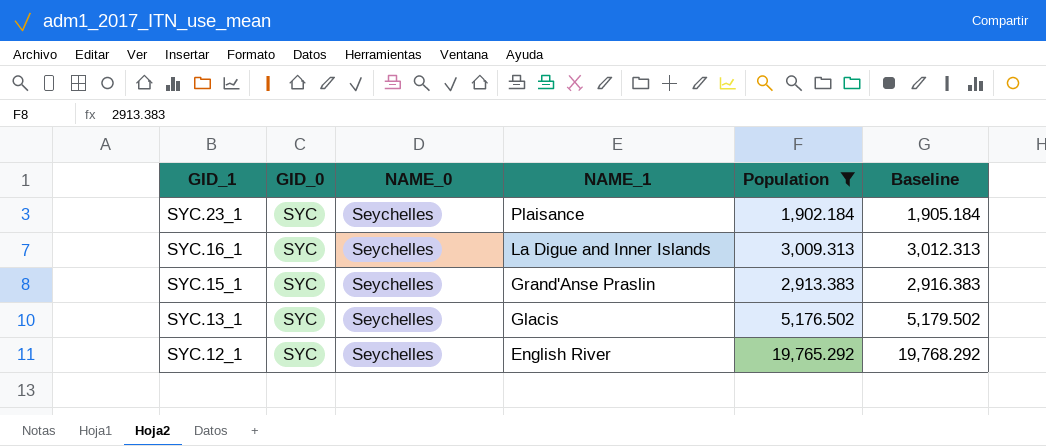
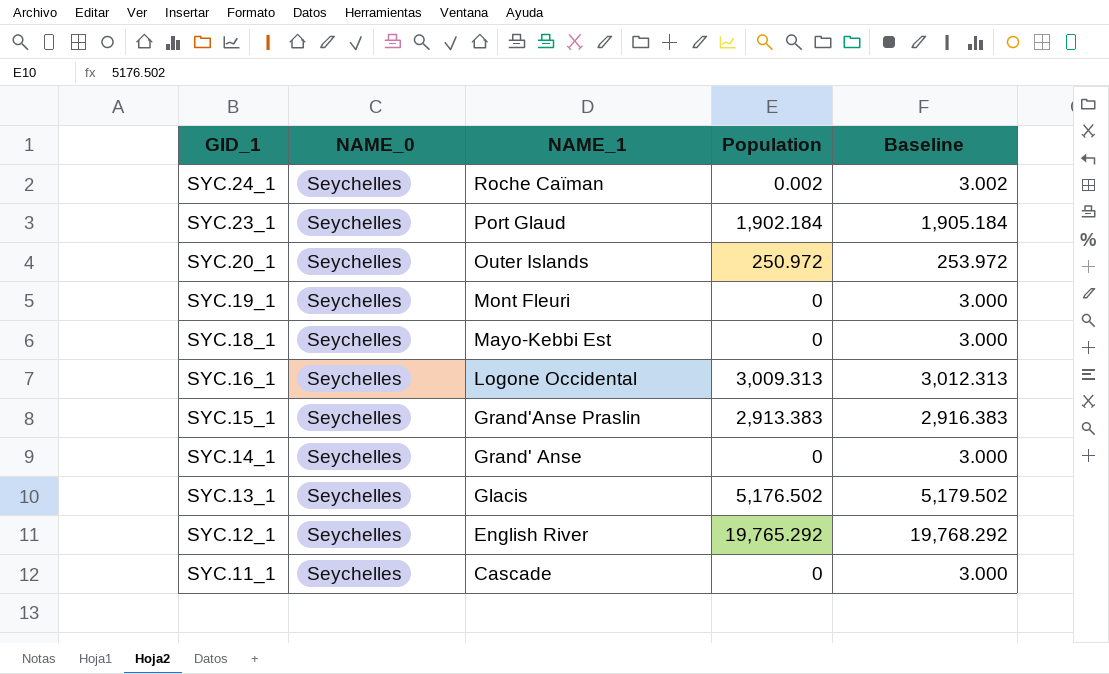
filter: Population >= 1,902.184 -> none
column GID_0 | position: 2 -> none
SYC.23_1 | NAME_1: Plaisance -> Port Glaud
SYC.16_1 | NAME_1: La Digue and Inner Islands -> Logone Occidental

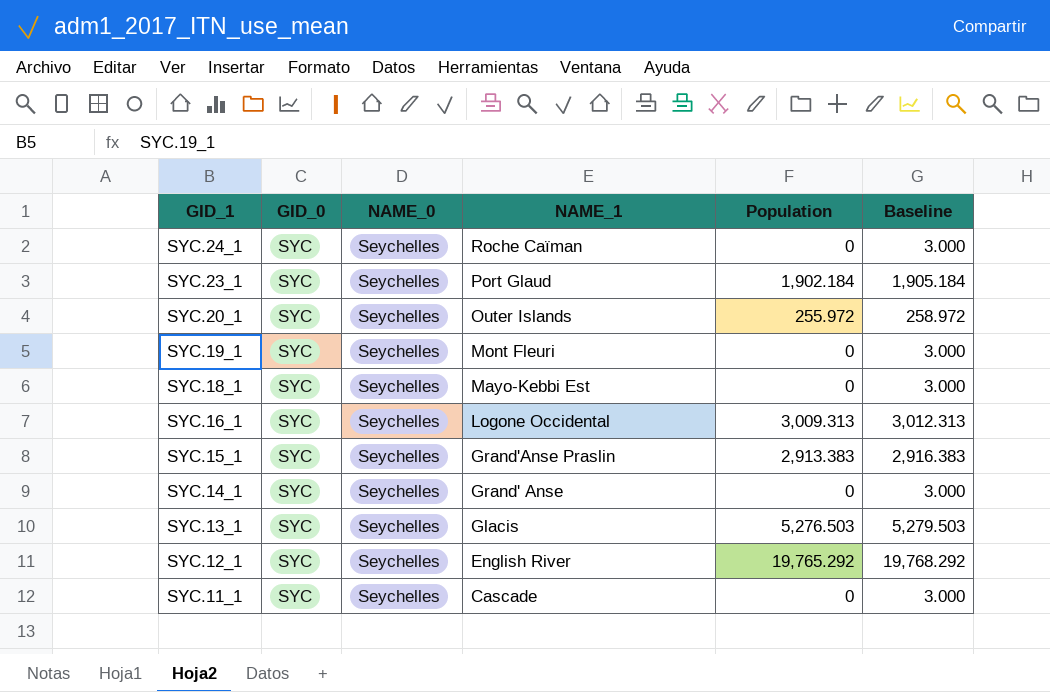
column GID_0 | position: none -> 2
SYC.24_1 | Population: 0.002 -> 0
SYC.24_1 | Baseline: 3.002 -> 3.000
SYC.20_1 | Population: 250.972 -> 255.972
SYC.20_1 | Baseline: 253.972 -> 258.972
SYC.13_1 | Population: 5,176.502 -> 5,276.503
SYC.13_1 | Baseline: 5,179.502 -> 5,279.503

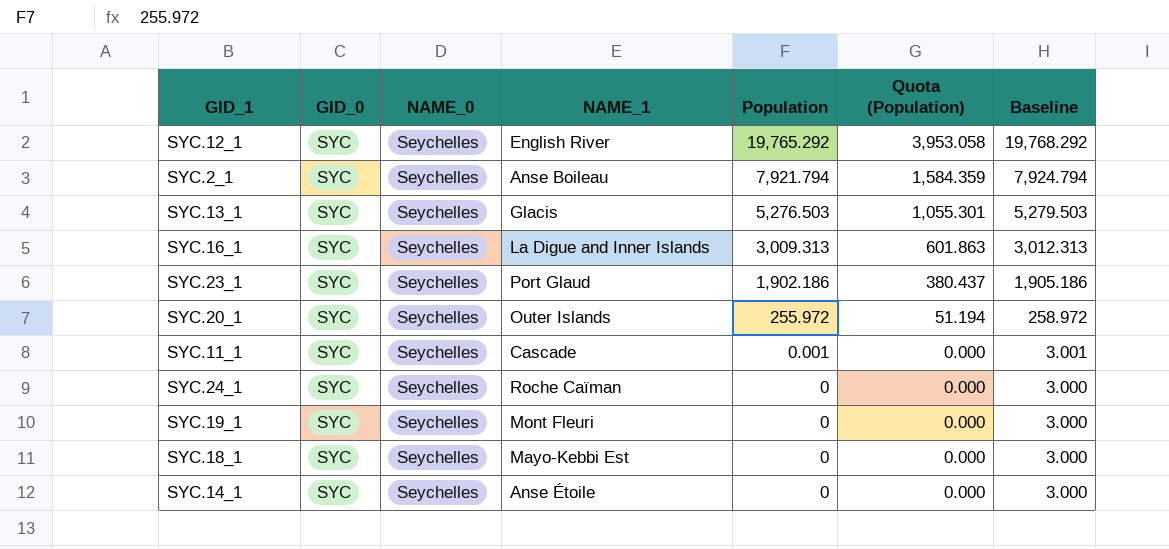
row order: GID_1 descending -> Population descending
column Quota (Population) | formula: none -> [Population] * 0.2
row SYC.15_1: SYC | Seychelles | Grand'Anse Praslin | 2,913.383 | 2,916.383 -> none
row SYC.2_1: none -> SYC | Seychelles | Anse Boileau | 7,921.794 | 1,584.359 | 7,924.794
SYC.16_1 | NAME_1: Logone Occidental -> La Digue and Inner Islands
SYC.23_1 | Population: 1,902.184 -> 1,902.186
SYC.23_1 | Baseline: 1,905.184 -> 1,905.186
SYC.11_1 | Population: 0 -> 0.001
SYC.11_1 | Baseline: 3.000 -> 3.001
SYC.14_1 | NAME_1: Grand' Anse -> Anse Étoile

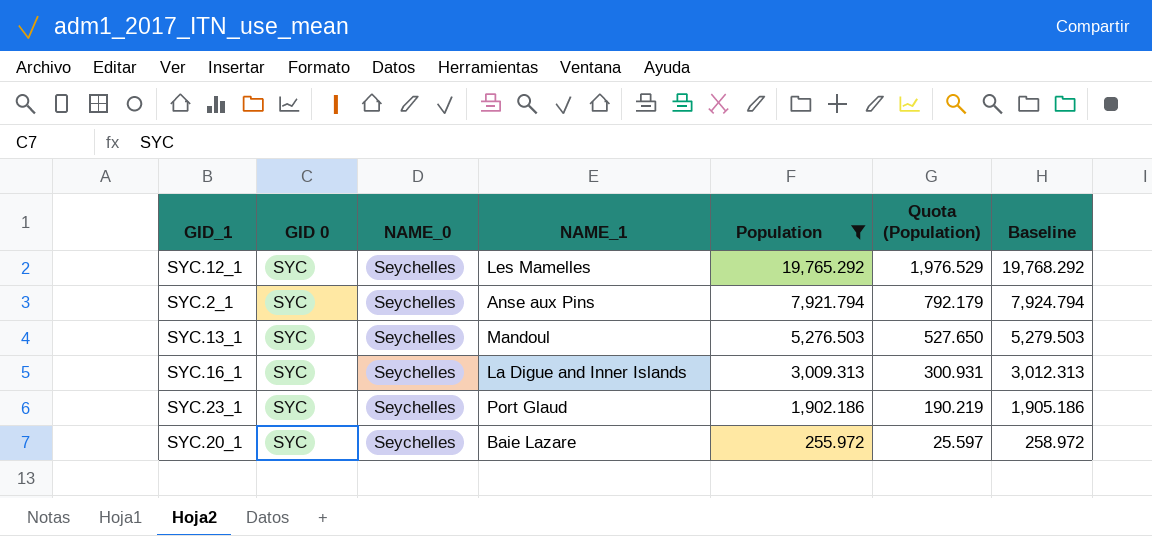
filter: none -> Population >= 255.972
column name: GID_0 -> GID 0
column Quota (Population) | formula: [Population] * 0.2 -> [Population] * 0.1
SYC.12_1 | NAME_1: English River -> Les Mamelles
SYC.2_1 | NAME_1: Anse Boileau -> Anse aux Pins
SYC.13_1 | NAME_1: Glacis -> Mandoul
SYC.20_1 | NAME_1: Outer Islands -> Baie Lazare

